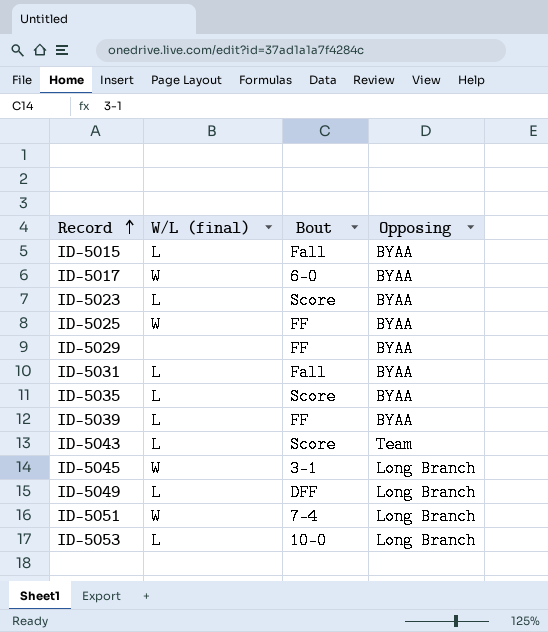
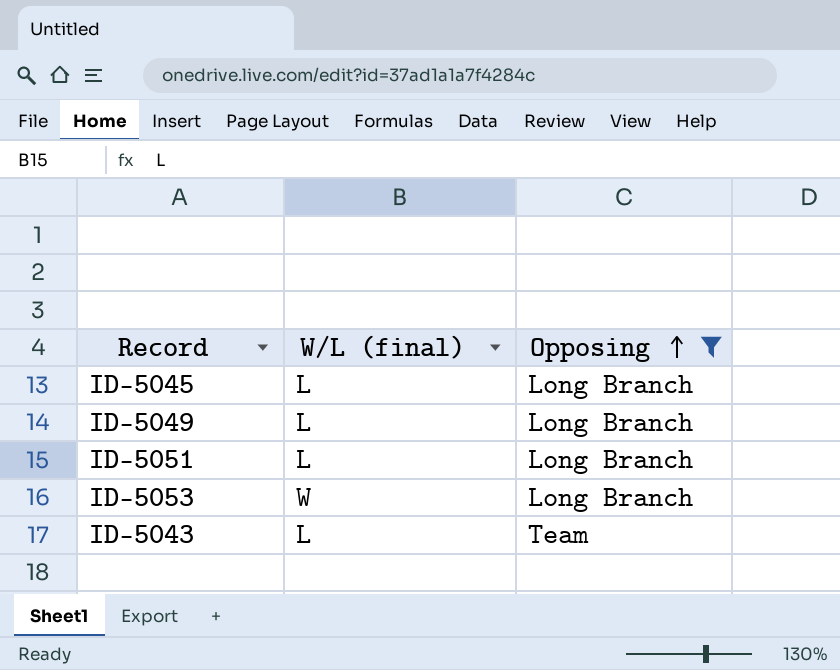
filter: none -> Opposing != BYAA
row order: Record ascending -> Opposing ascending
column Bout | position: 3 -> none
ID-5045 | W/L (final): W -> L
ID-5051 | W/L (final): W -> L
ID-5053 | W/L (final): L -> W

